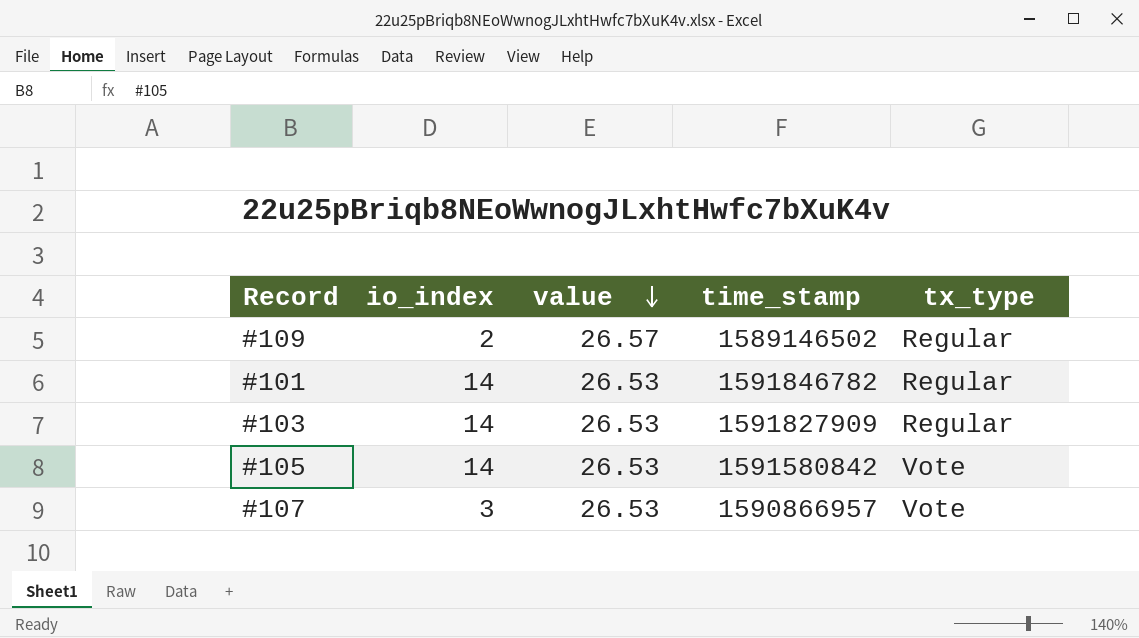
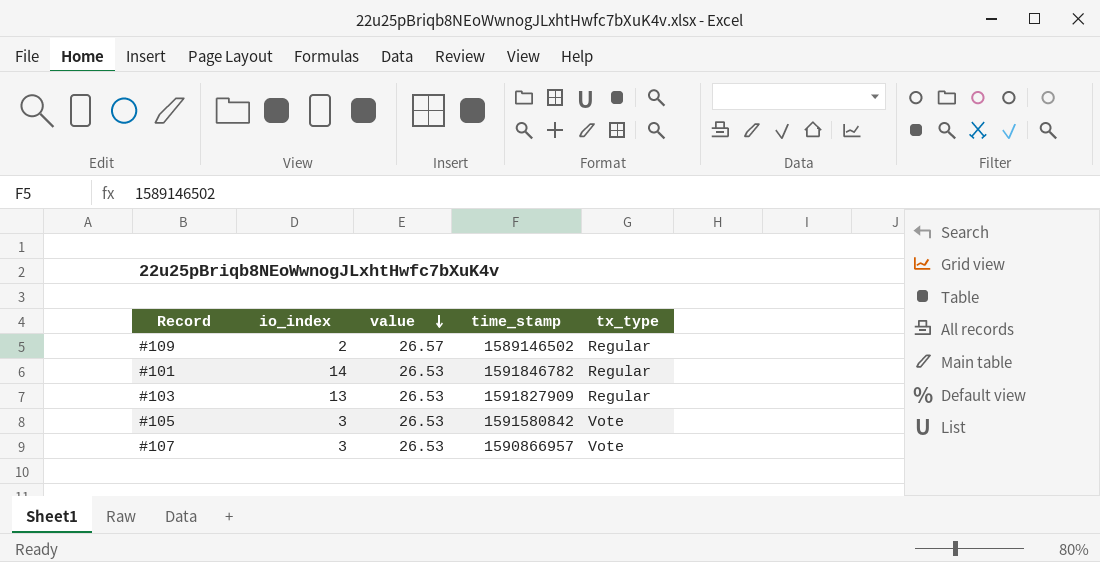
#103 | io_index: 14 -> 13
#105 | io_index: 14 -> 3

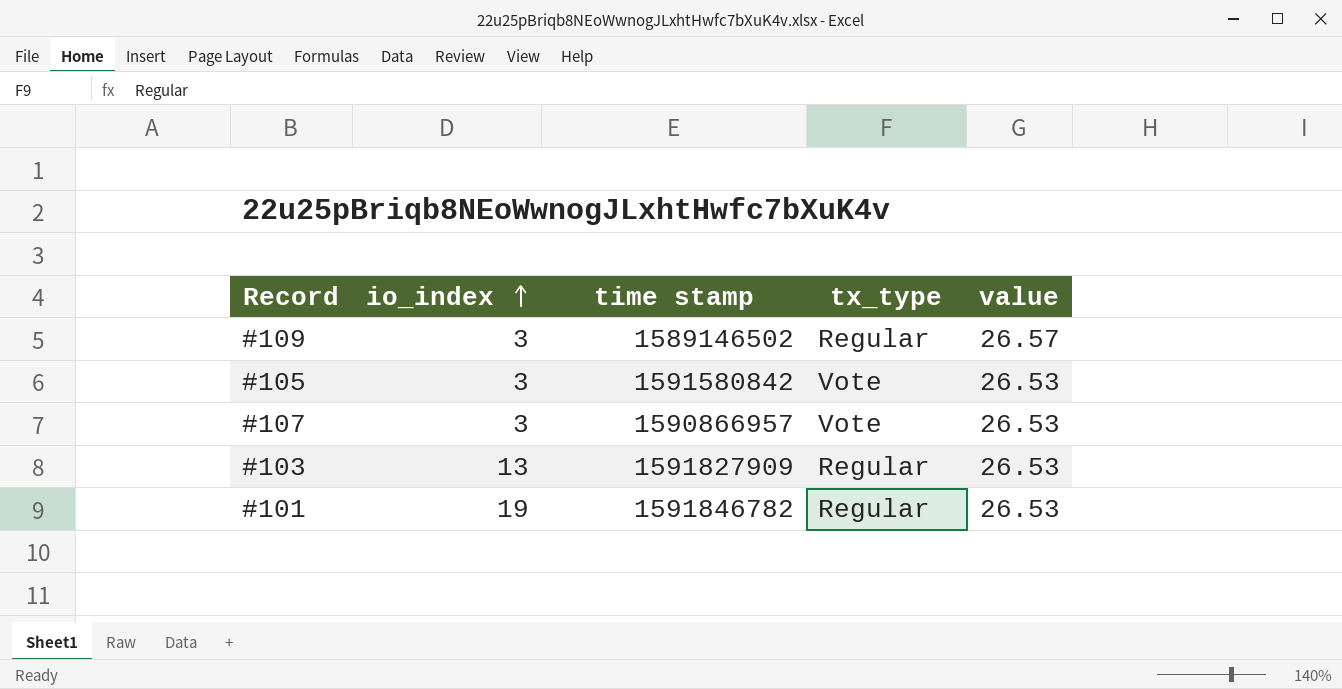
row order: value descending -> io_index ascending
column name: time_stamp -> time stamp
column value | position: 3 -> 5
#109 | io_index: 2 -> 3
#101 | io_index: 14 -> 19

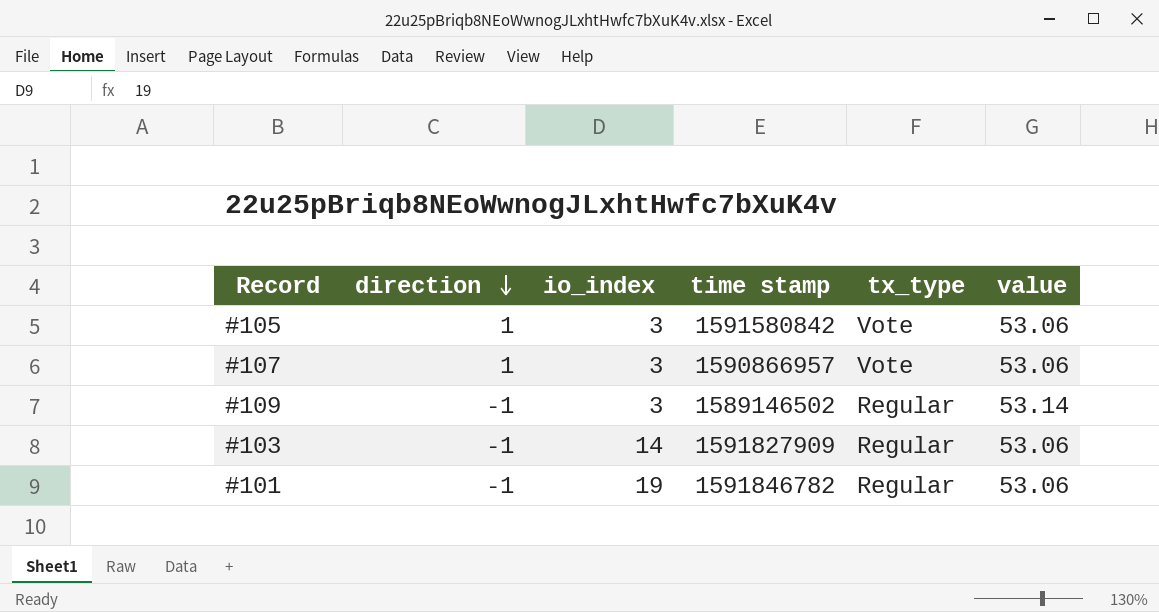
row order: io_index ascending -> direction descending
column direction | position: none -> 2
#105 | value: 26.53 -> 53.06
#107 | value: 26.53 -> 53.06
#109 | value: 26.57 -> 53.14
#103 | io_index: 13 -> 14
#103 | value: 26.53 -> 53.06
#101 | value: 26.53 -> 53.06

